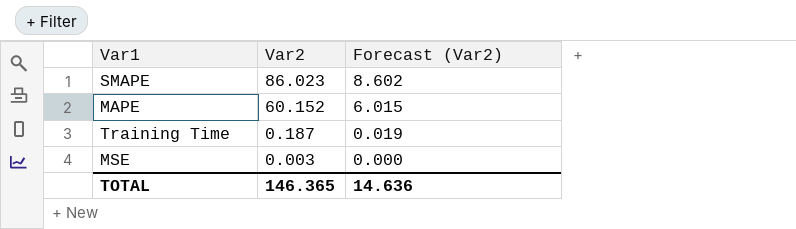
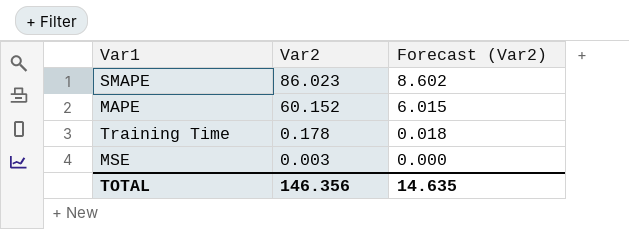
Training Time | Var2: 0.187 -> 0.178
Training Time | Forecast (Var2): 0.019 -> 0.018
TOTAL | Var2: 146.365 -> 146.356
TOTAL | Forecast (Var2): 14.636 -> 14.635

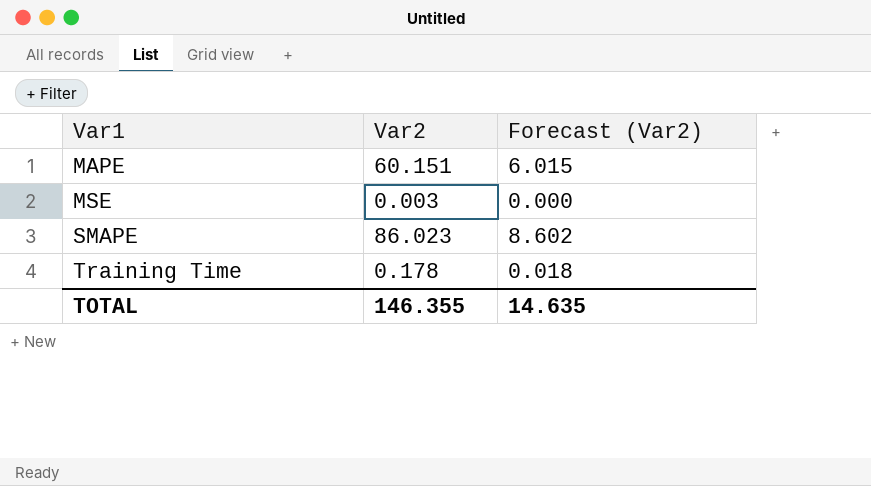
row order: Var2 descending -> Var1 ascending
MAPE | Var2: 60.152 -> 60.151
TOTAL | Var2: 146.356 -> 146.355

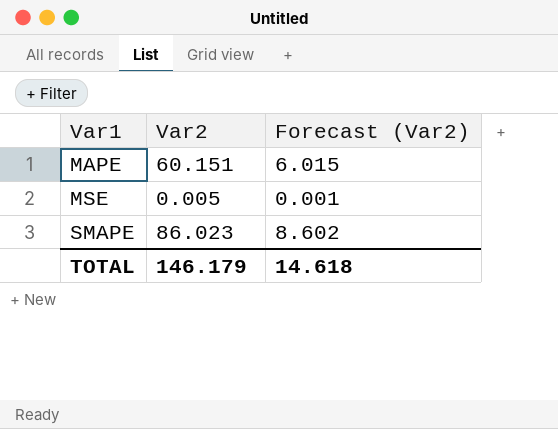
row Training Time: 0.178 | 0.018 -> none
MSE | Var2: 0.003 -> 0.005
MSE | Forecast (Var2): 0.000 -> 0.001
TOTAL | Var2: 146.355 -> 146.179
TOTAL | Forecast (Var2): 14.635 -> 14.618

